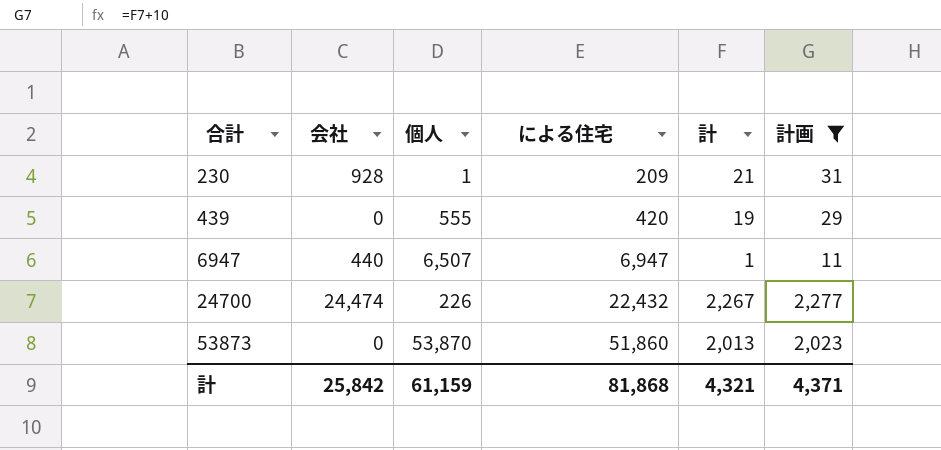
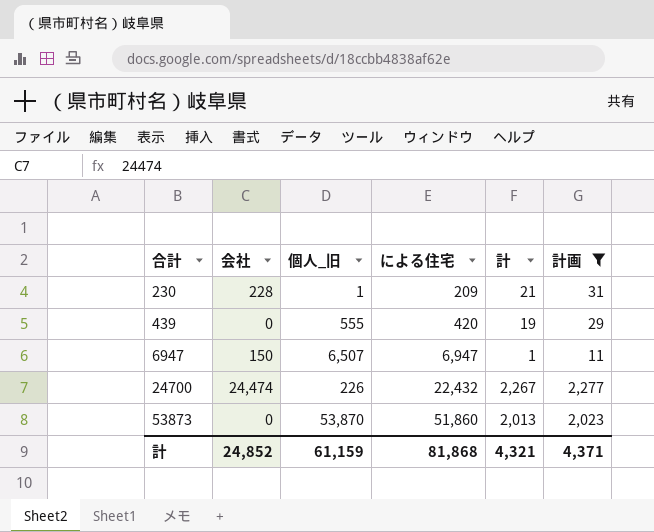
column name: 個人 -> 個人_旧
230 | 会社: 928 -> 228
6947 | 会社: 440 -> 150
計 | 会社: 25,842 -> 24,852

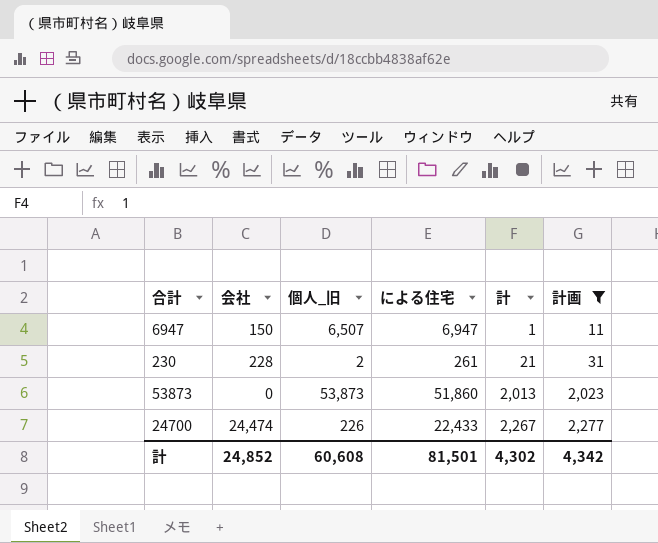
row order: 合計 ascending -> 計 ascending
row 439: 0 | 555 | 420 | 19 | 29 -> none
230 | 個人_旧: 1 -> 2
230 | による住宅: 209 -> 261
53873 | 個人_旧: 53,870 -> 53,873
24700 | による住宅: 22,432 -> 22,433
計 | 個人_旧: 61,159 -> 60,608
計 | による住宅: 81,868 -> 81,501
計 | 計: 4,321 -> 4,302
計 | 計画: 4,371 -> 4,342

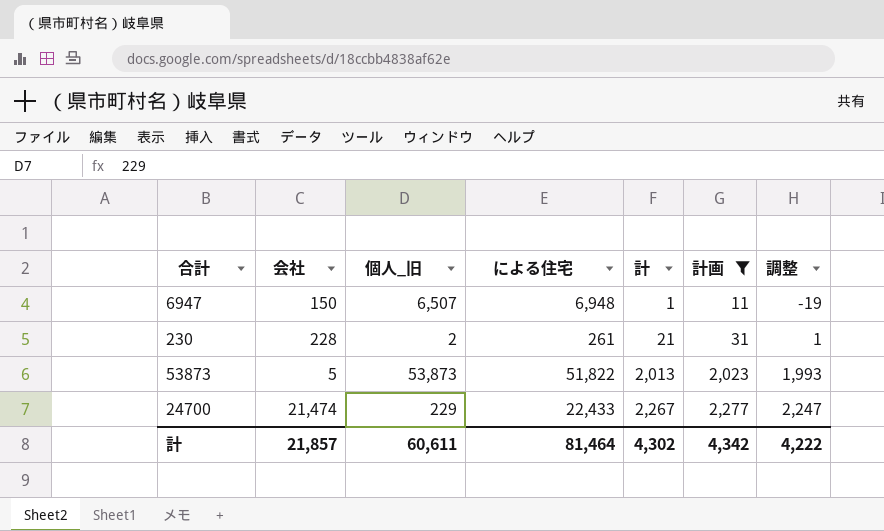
column 調整 | formula: none -> [計] - 20
6947 | による住宅: 6,947 -> 6,948
53873 | 会社: 0 -> 5
53873 | による住宅: 51,860 -> 51,822
24700 | 会社: 24,474 -> 21,474
24700 | 個人_旧: 226 -> 229
計 | 会社: 24,852 -> 21,857
計 | 個人_旧: 60,608 -> 60,611
計 | による住宅: 81,501 -> 81,464

